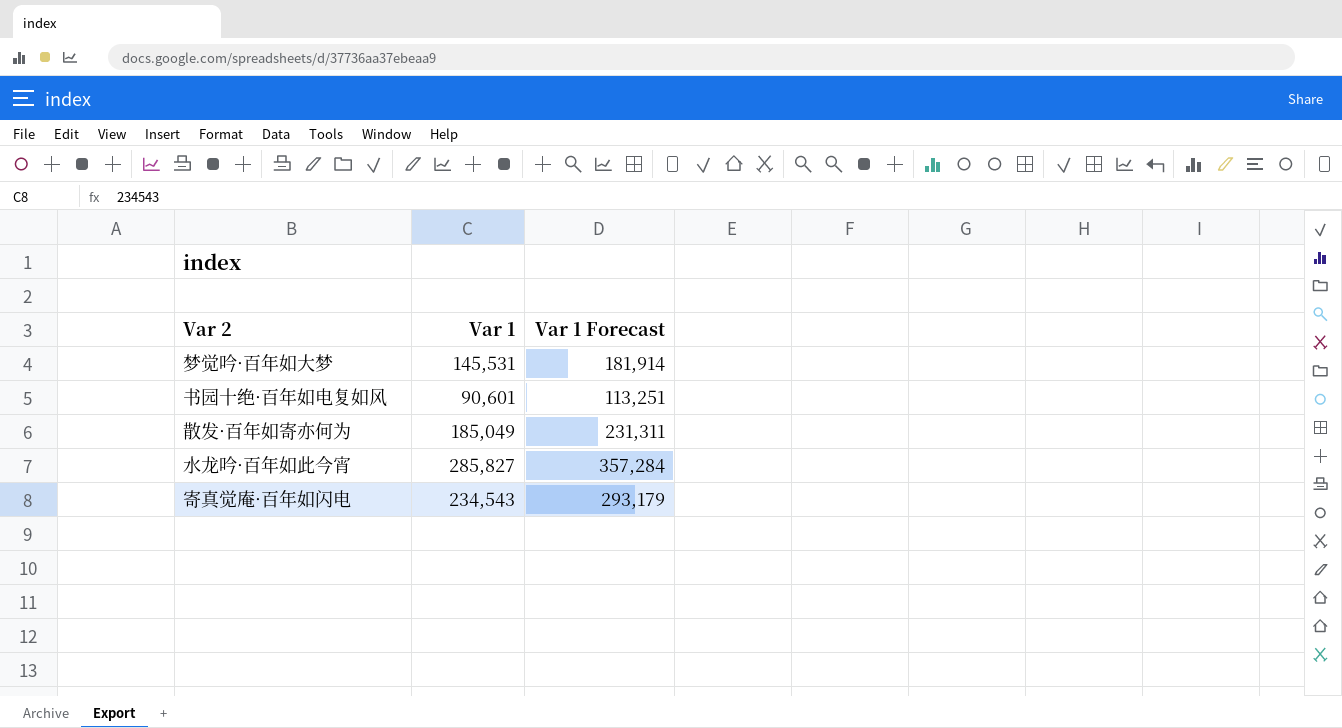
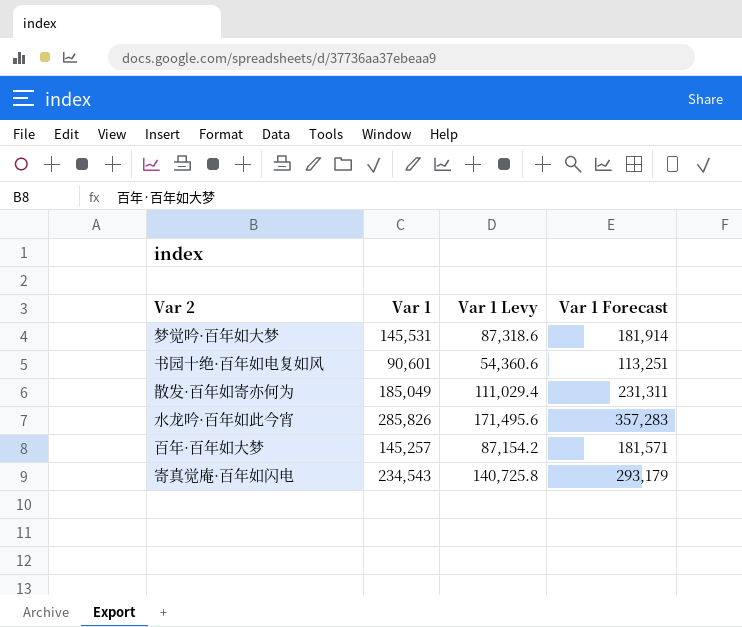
column Var 1 Levy | formula: none -> [Var 1] * 0.6
水龙吟·百年如此今宵 | Var 1: 285,827 -> 285,826
水龙吟·百年如此今宵 | Var 1 Forecast: 357,284 -> 357,283
row 百年·百年如大梦: none -> 145,257 | 87,154.2 | 181,571

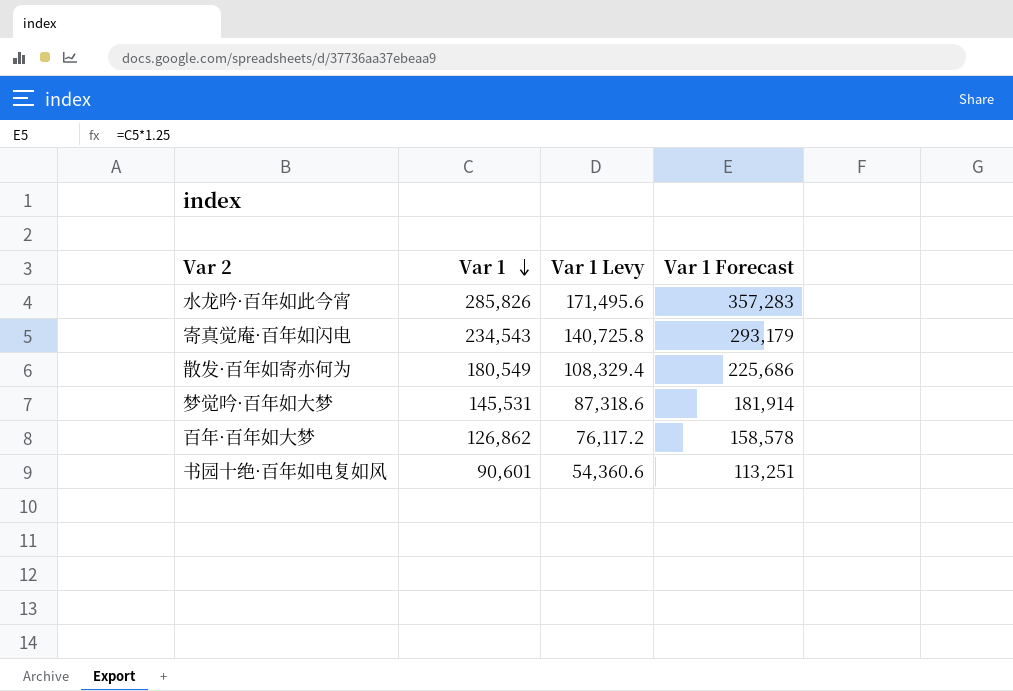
row order: none -> Var 1 descending
散发·百年如寄亦何为 | Var 1: 185,049 -> 180,549
散发·百年如寄亦何为 | Var 1 Levy: 111,029.4 -> 108,329.4
散发·百年如寄亦何为 | Var 1 Forecast: 231,311 -> 225,686
百年·百年如大梦 | Var 1: 145,257 -> 126,862
百年·百年如大梦 | Var 1 Levy: 87,154.2 -> 76,117.2
百年·百年如大梦 | Var 1 Forecast: 181,571 -> 158,578

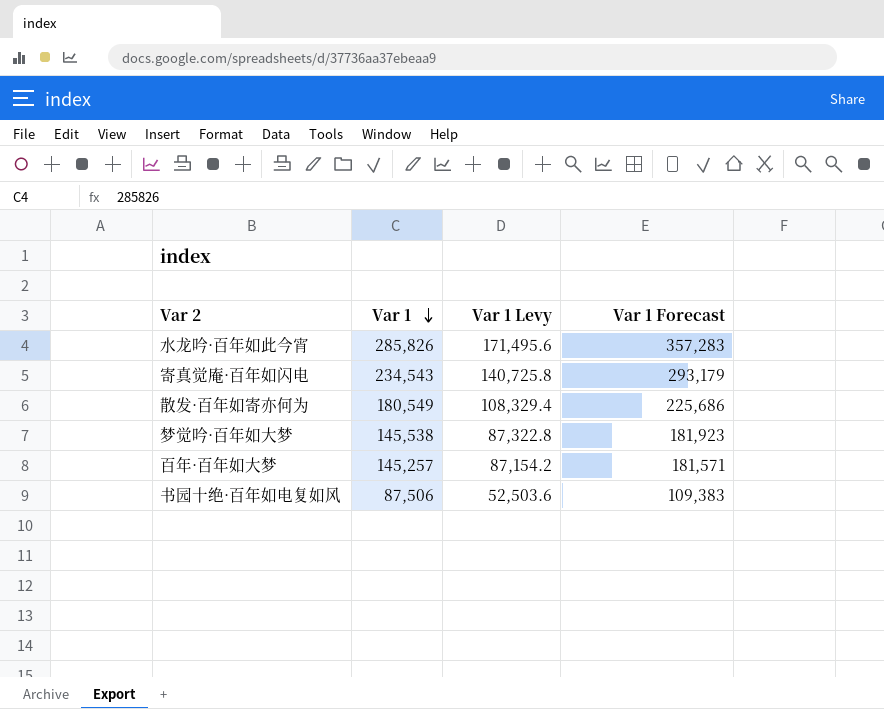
梦觉吟·百年如大梦 | Var 1: 145,531 -> 145,538
梦觉吟·百年如大梦 | Var 1 Levy: 87,318.6 -> 87,322.8
梦觉吟·百年如大梦 | Var 1 Forecast: 181,914 -> 181,923
百年·百年如大梦 | Var 1: 126,862 -> 145,257
百年·百年如大梦 | Var 1 Levy: 76,117.2 -> 87,154.2
百年·百年如大梦 | Var 1 Forecast: 158,578 -> 181,571
书园十绝·百年如电复如风 | Var 1: 90,601 -> 87,506
书园十绝·百年如电复如风 | Var 1 Levy: 54,360.6 -> 52,503.6
书园十绝·百年如电复如风 | Var 1 Forecast: 113,251 -> 109,383

